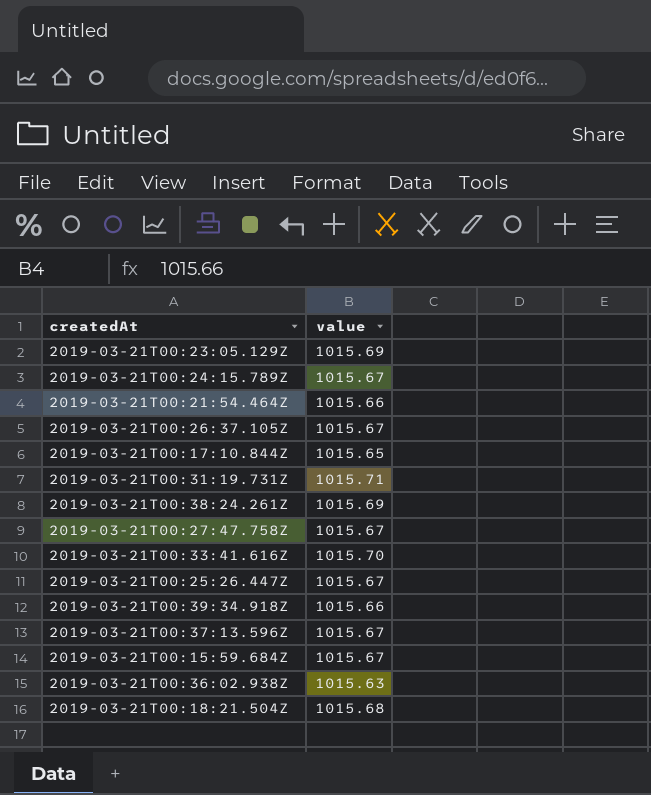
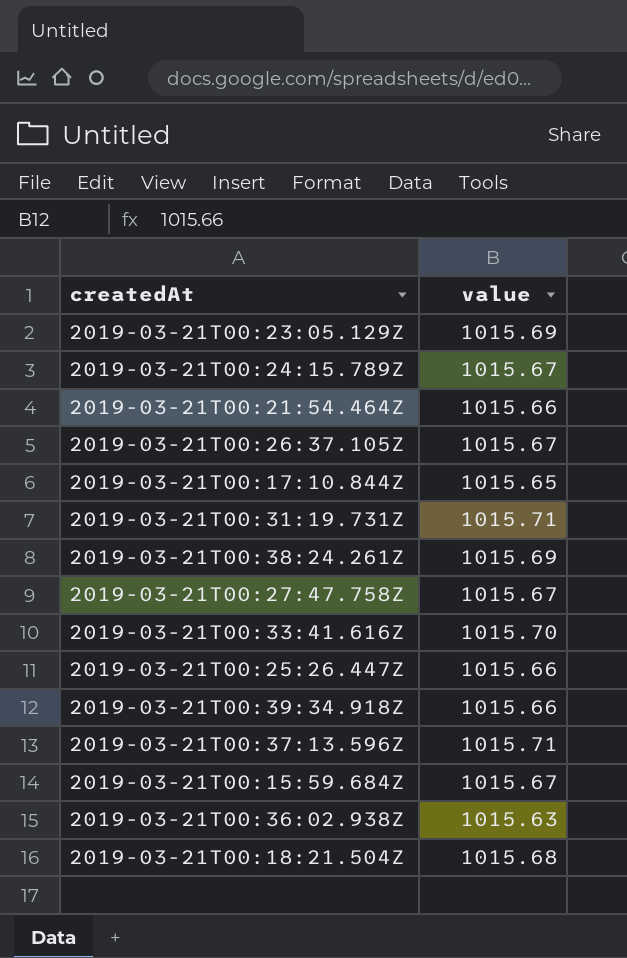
2019-03-21T00:25:26.447Z | value: 1015.67 -> 1015.66
2019-03-21T00:37:13.596Z | value: 1015.67 -> 1015.71

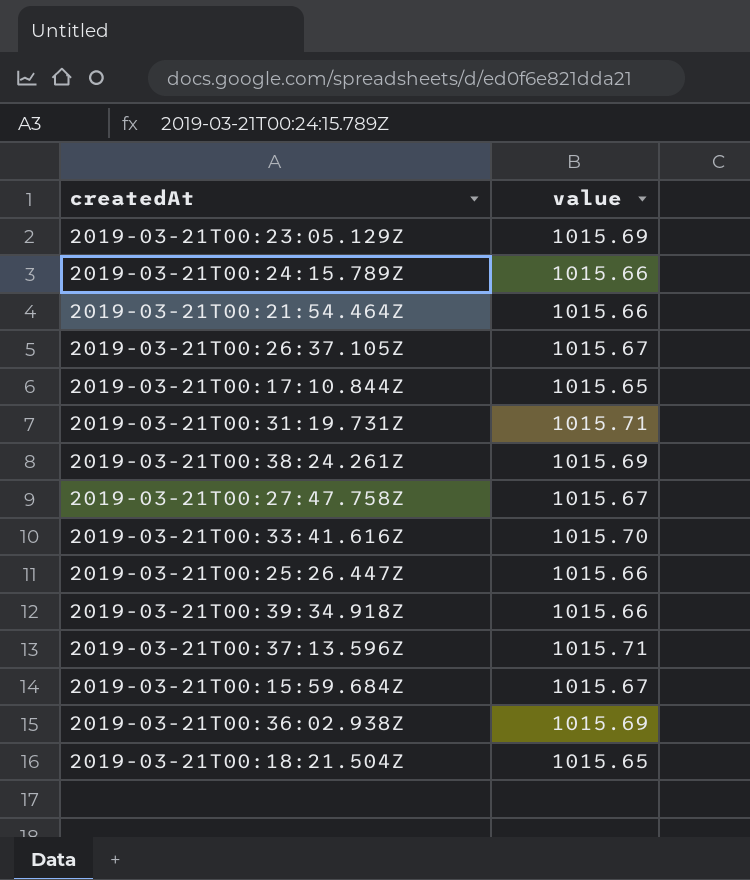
2019-03-21T00:24:15.789Z | value: 1015.67 -> 1015.66
2019-03-21T00:36:02.938Z | value: 1015.63 -> 1015.69
2019-03-21T00:18:21.504Z | value: 1015.68 -> 1015.65

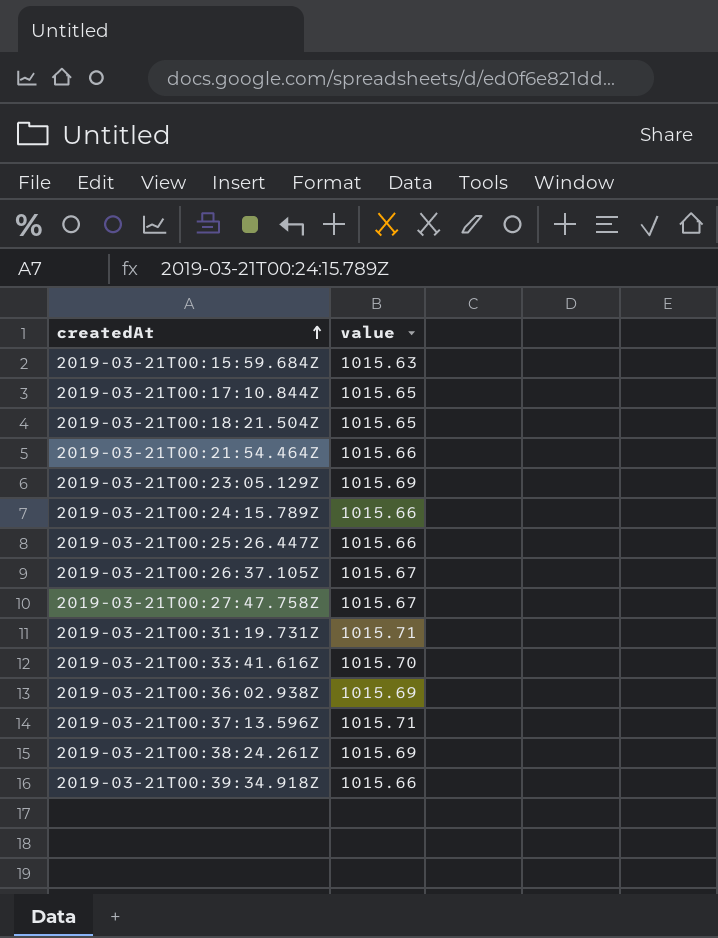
row order: none -> createdAt ascending
2019-03-21T00:15:59.684Z | value: 1015.67 -> 1015.63

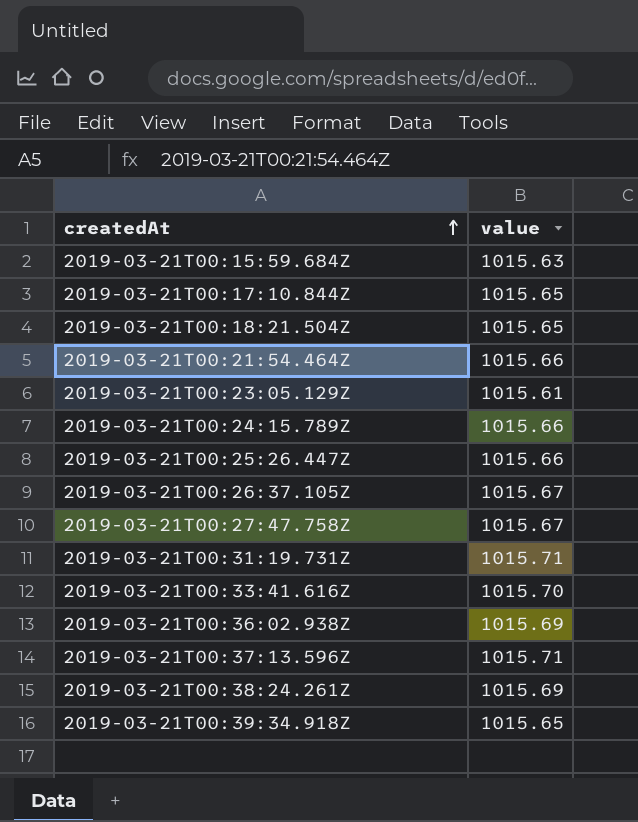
2019-03-21T00:23:05.129Z | value: 1015.69 -> 1015.61
2019-03-21T00:39:34.918Z | value: 1015.66 -> 1015.65

